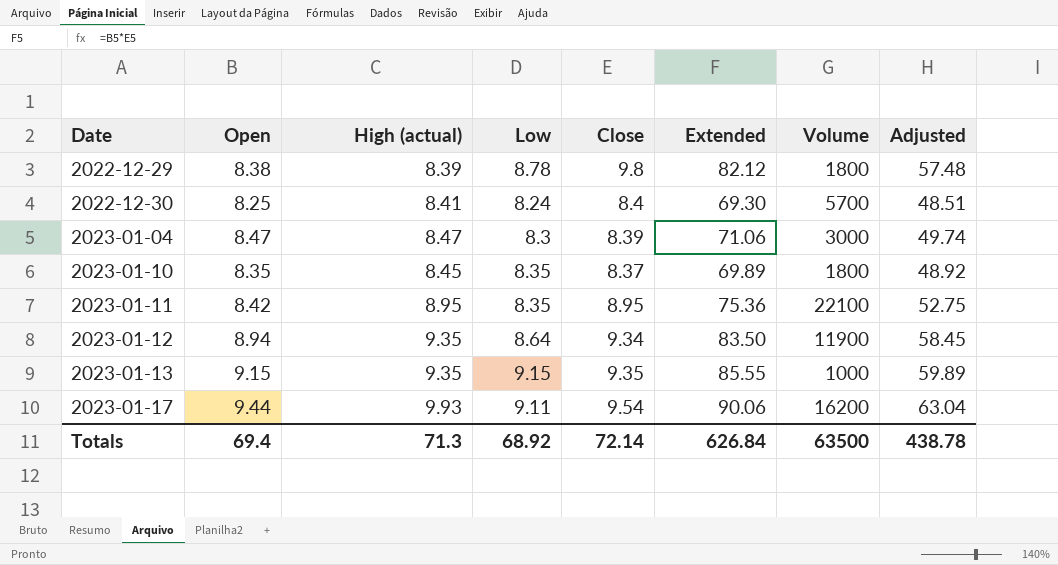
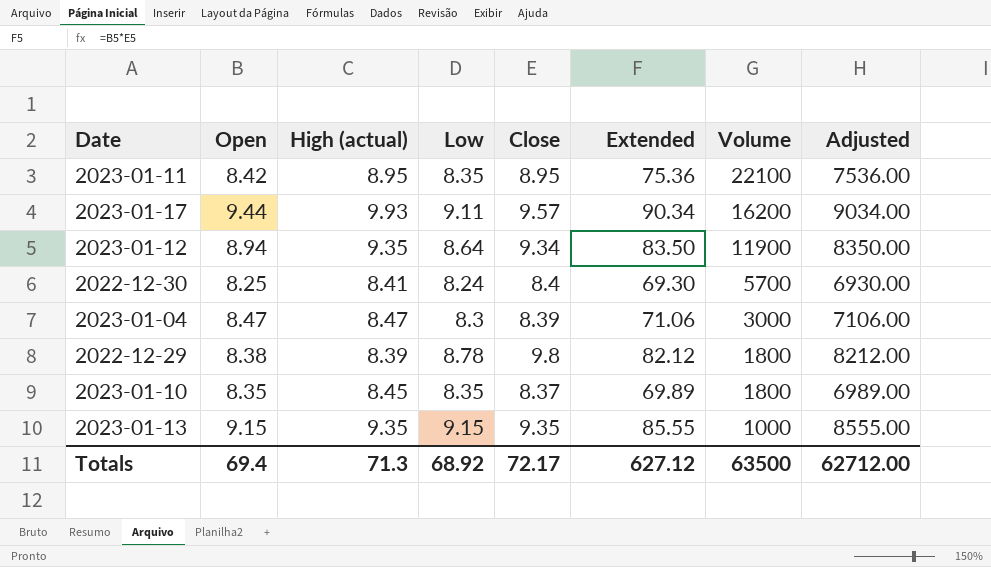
row order: Date ascending -> Volume descending
column Adjusted | formula: [Extended] * 0.7 -> [Extended] * 100
2023-01-17 | Close: 9.54 -> 9.57
2023-01-17 | Extended: 90.06 -> 90.34
Totals | Close: 72.14 -> 72.17
Totals | Extended: 626.84 -> 627.12
Totals | Adjusted: 438.78 -> 62712.00

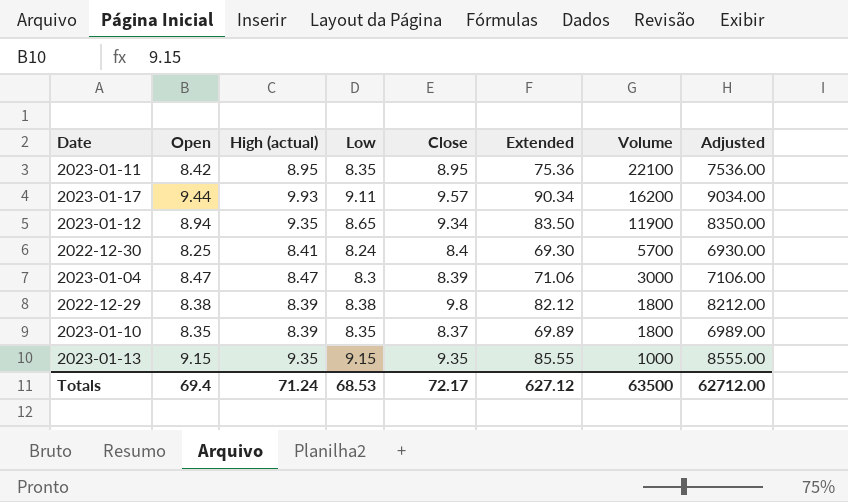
2023-01-12 | Low: 8.64 -> 8.65
2022-12-29 | Low: 8.78 -> 8.38
2023-01-10 | High (actual): 8.45 -> 8.39
Totals | High (actual): 71.3 -> 71.24
Totals | Low: 68.92 -> 68.53

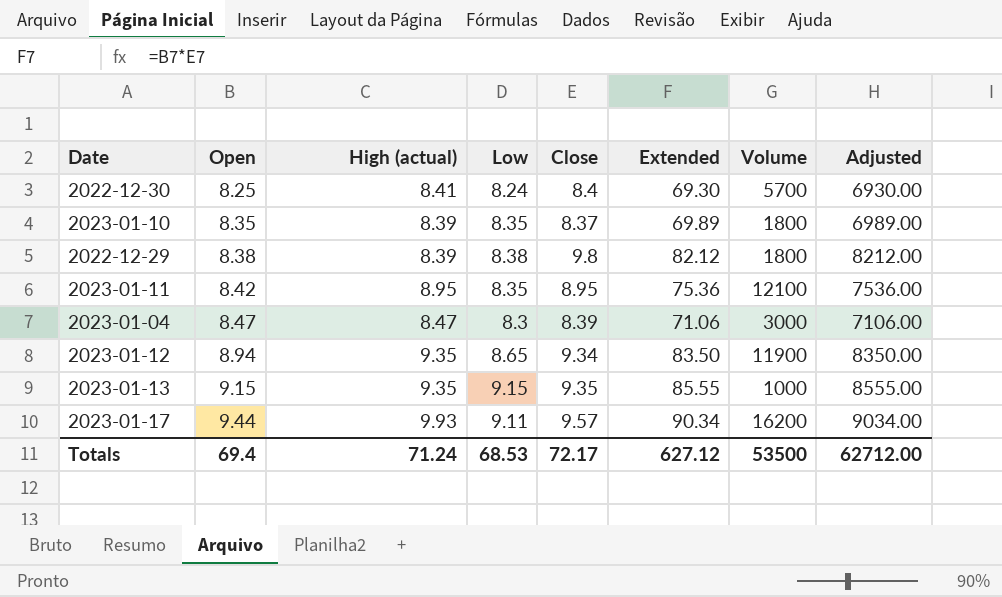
row order: Volume descending -> Open ascending
2023-01-11 | Volume: 22100 -> 12100
Totals | Volume: 63500 -> 53500

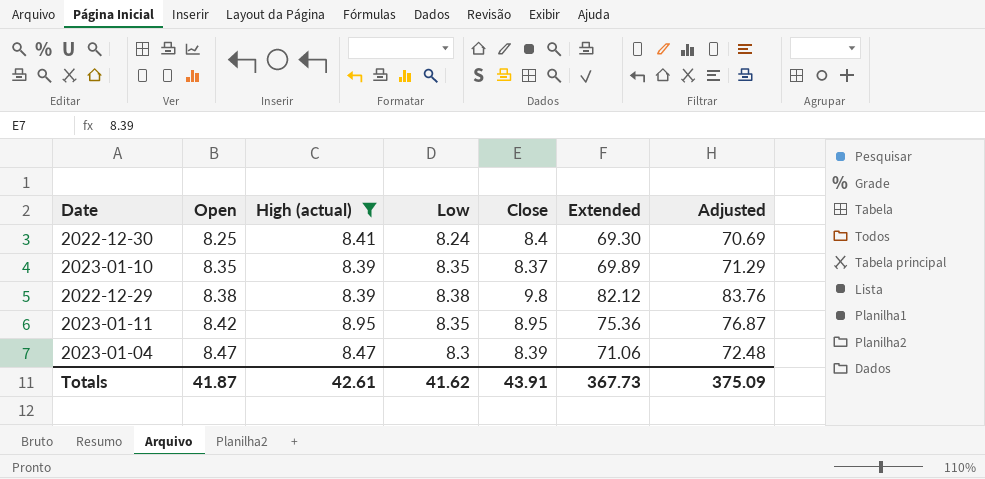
filter: none -> High (actual) <= 8.95
column Volume | position: 7 -> none
column Adjusted | formula: [Extended] * 100 -> [Extended] * 1.02
Totals | Open: 69.4 -> 41.87
Totals | High (actual): 71.24 -> 42.61
Totals | Low: 68.53 -> 41.62
Totals | Close: 72.17 -> 43.91
Totals | Extended: 627.12 -> 367.73
Totals | Adjusted: 62712.00 -> 375.09

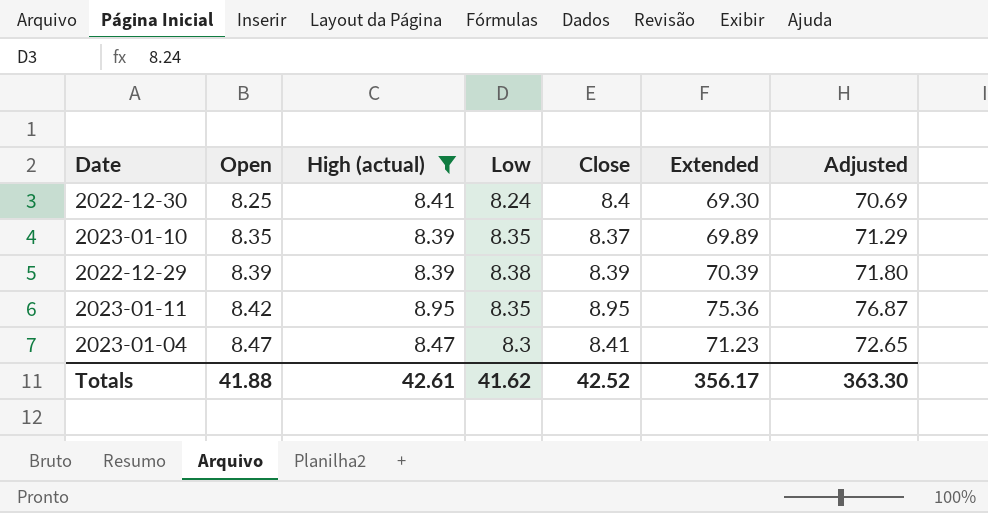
2022-12-29 | Open: 8.38 -> 8.39
2022-12-29 | Close: 9.8 -> 8.39
2022-12-29 | Extended: 82.12 -> 70.39
2022-12-29 | Adjusted: 83.76 -> 71.80
2023-01-04 | Close: 8.39 -> 8.41
2023-01-04 | Extended: 71.06 -> 71.23
2023-01-04 | Adjusted: 72.48 -> 72.65
Totals | Open: 41.87 -> 41.88
Totals | Close: 43.91 -> 42.52
Totals | Extended: 367.73 -> 356.17
Totals | Adjusted: 375.09 -> 363.30

